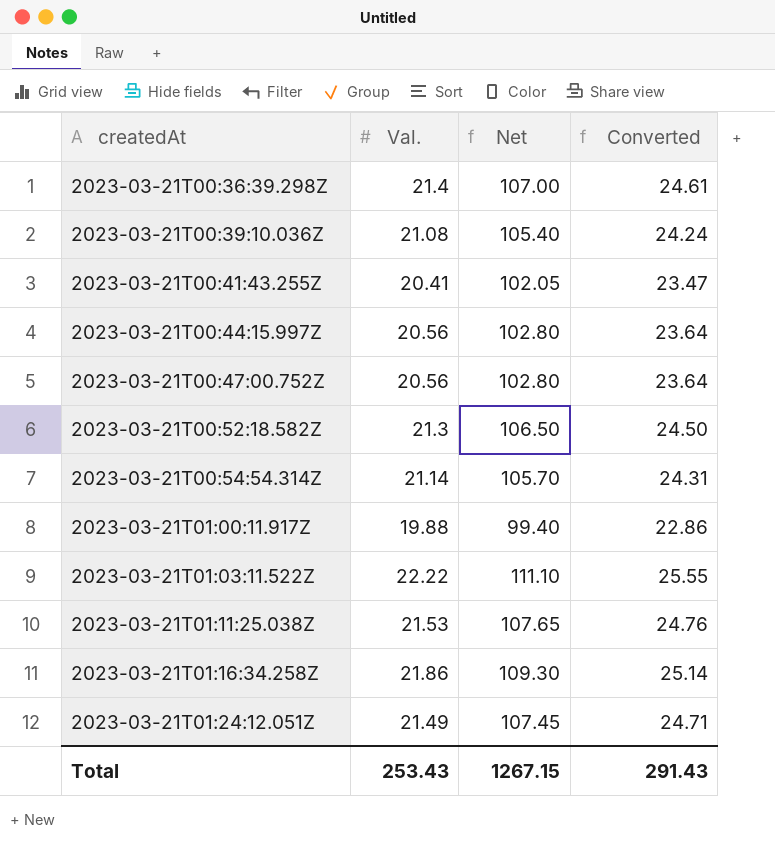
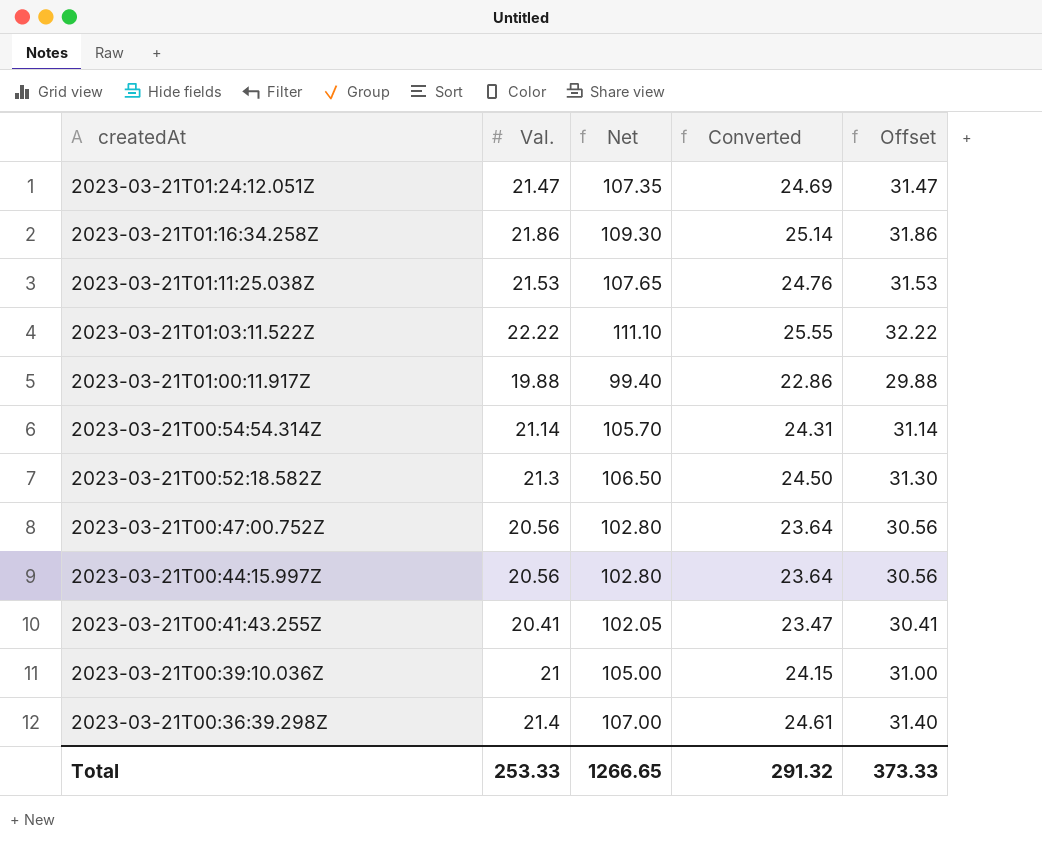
row order: createdAt ascending -> createdAt descending
column Offset | formula: none -> [Val.] + 10
2023-03-21T01:24:12.051Z | Val.: 21.49 -> 21.47
2023-03-21T01:24:12.051Z | Net: 107.45 -> 107.35
2023-03-21T01:24:12.051Z | Converted: 24.71 -> 24.69
2023-03-21T00:39:10.036Z | Val.: 21.08 -> 21
2023-03-21T00:39:10.036Z | Net: 105.40 -> 105.00
2023-03-21T00:39:10.036Z | Converted: 24.24 -> 24.15
Total | Val.: 253.43 -> 253.33
Total | Net: 1267.15 -> 1266.65
Total | Converted: 291.43 -> 291.32

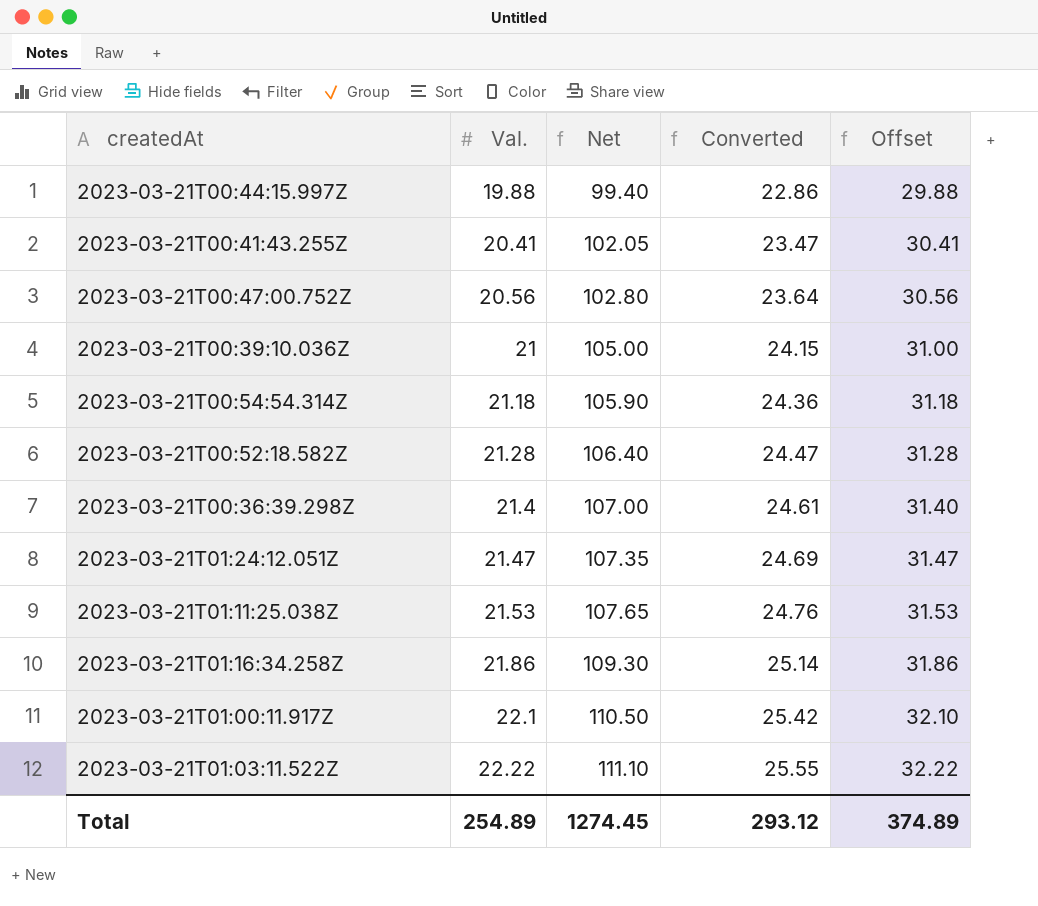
row order: createdAt descending -> Val. ascending
2023-03-21T00:44:15.997Z | Val.: 20.56 -> 19.88
2023-03-21T00:44:15.997Z | Net: 102.80 -> 99.40
2023-03-21T00:44:15.997Z | Converted: 23.64 -> 22.86
2023-03-21T00:44:15.997Z | Offset: 30.56 -> 29.88
2023-03-21T00:54:54.314Z | Val.: 21.14 -> 21.18
2023-03-21T00:54:54.314Z | Net: 105.70 -> 105.90
2023-03-21T00:54:54.314Z | Converted: 24.31 -> 24.36
2023-03-21T00:54:54.314Z | Offset: 31.14 -> 31.18
2023-03-21T00:52:18.582Z | Val.: 21.3 -> 21.28
2023-03-21T00:52:18.582Z | Net: 106.50 -> 106.40
2023-03-21T00:52:18.582Z | Converted: 24.50 -> 24.47
2023-03-21T00:52:18.582Z | Offset: 31.30 -> 31.28
2023-03-21T01:00:11.917Z | Val.: 19.88 -> 22.1
2023-03-21T01:00:11.917Z | Net: 99.40 -> 110.50
2023-03-21T01:00:11.917Z | Converted: 22.86 -> 25.42
2023-03-21T01:00:11.917Z | Offset: 29.88 -> 32.10
Total | Val.: 253.33 -> 254.89
Total | Net: 1266.65 -> 1274.45
Total | Converted: 291.32 -> 293.12
Total | Offset: 373.33 -> 374.89

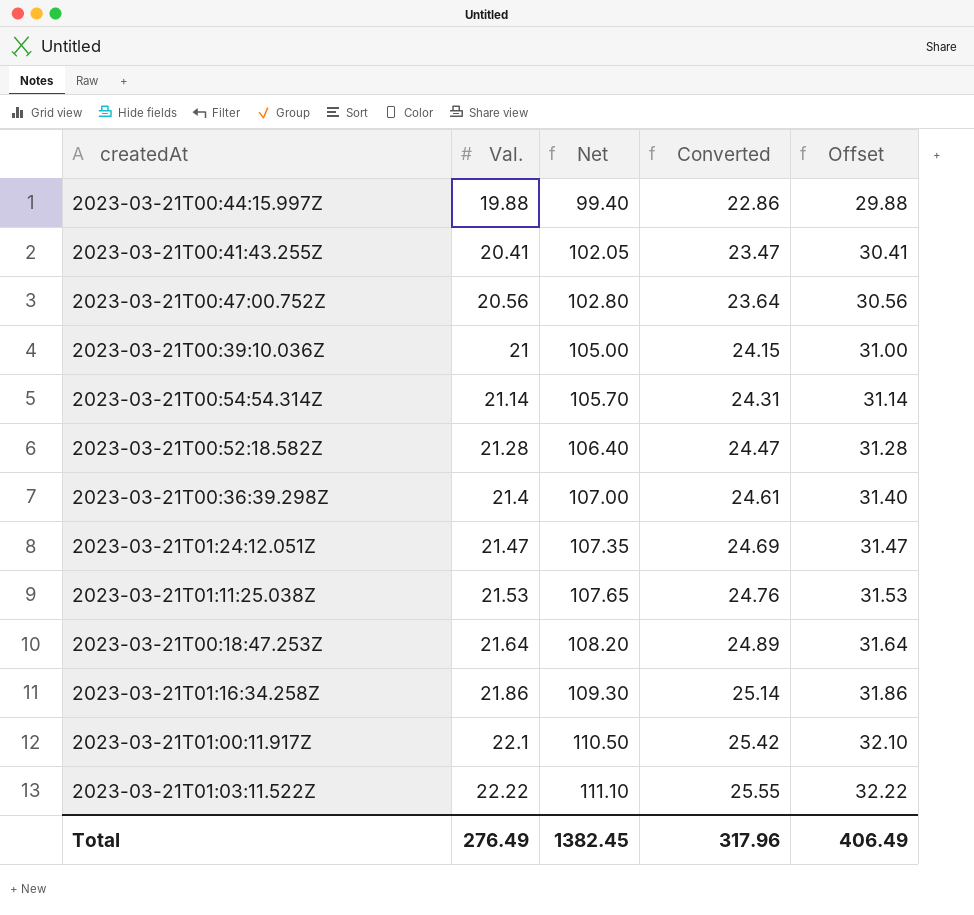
2023-03-21T00:54:54.314Z | Val.: 21.18 -> 21.14
2023-03-21T00:54:54.314Z | Net: 105.90 -> 105.70
2023-03-21T00:54:54.314Z | Converted: 24.36 -> 24.31
2023-03-21T00:54:54.314Z | Offset: 31.18 -> 31.14
row 2023-03-21T00:18:47.253Z: none -> 21.64 | 108.20 | 24.89 | 31.64
Total | Val.: 254.89 -> 276.49
Total | Net: 1274.45 -> 1382.45
Total | Converted: 293.12 -> 317.96
Total | Offset: 374.89 -> 406.49

